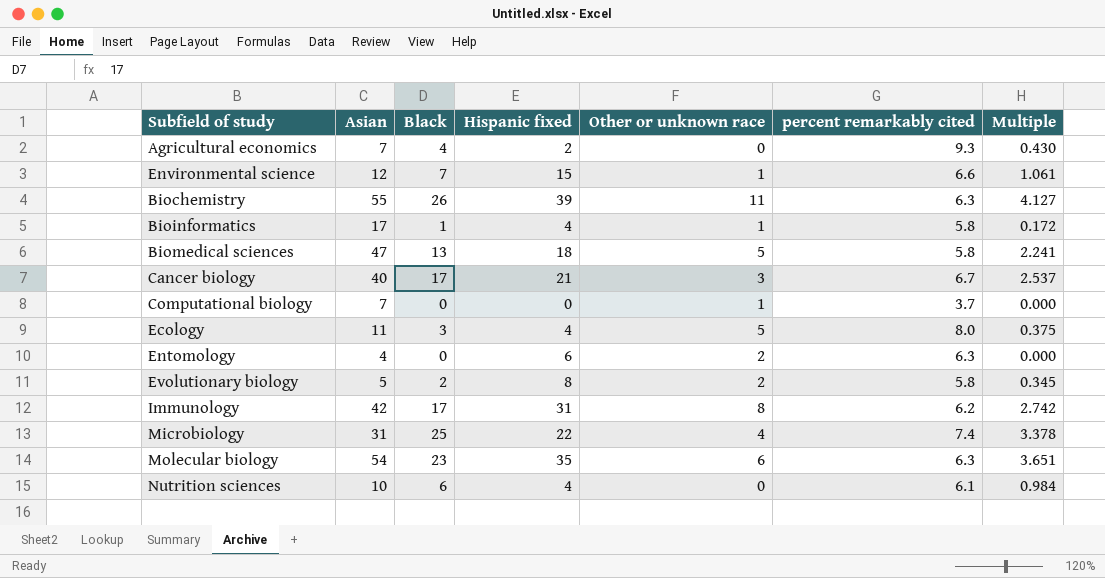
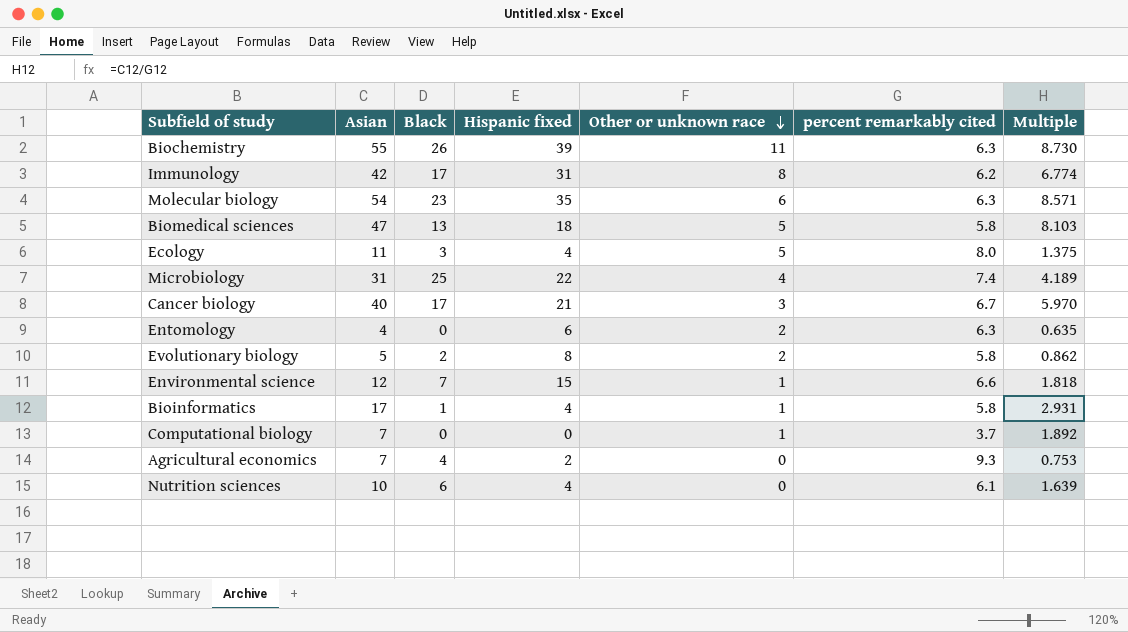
row order: none -> Other or unknown race descending
column Multiple | formula: [Black] / [percent remarkably cited] -> [Asian] / [percent remarkably cited]

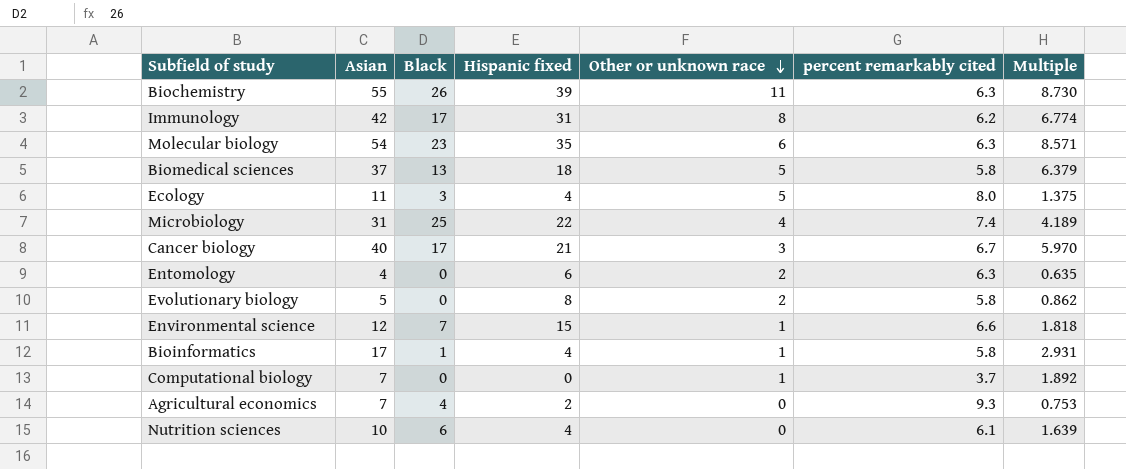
Biomedical sciences | Asian: 47 -> 37
Biomedical sciences | Multiple: 8.103 -> 6.379
Evolutionary biology | Black: 2 -> 0

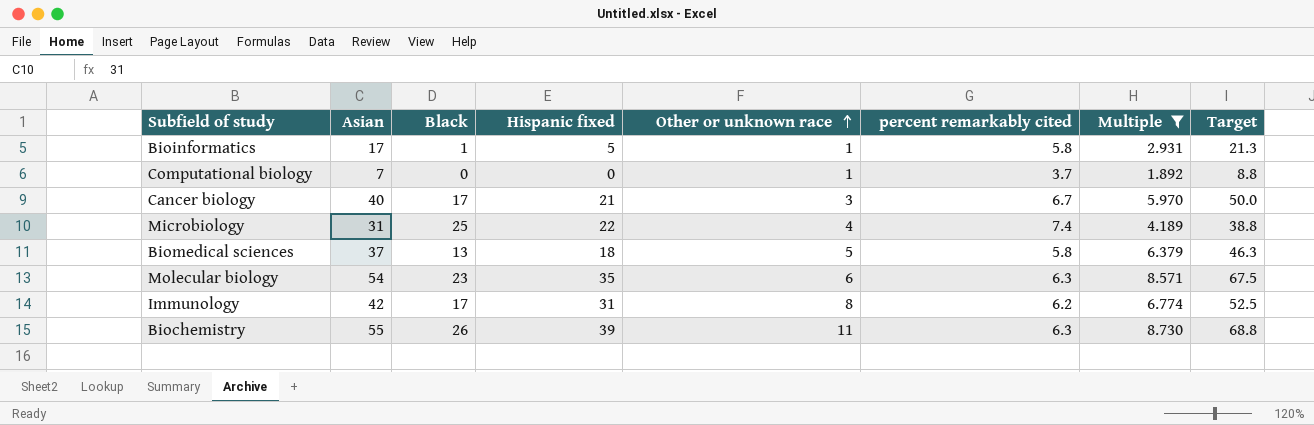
filter: none -> Multiple >= 1.892
row order: Other or unknown race descending -> Other or unknown race ascending
column Target | formula: none -> [Asian] * 1.25
Bioinformatics | Hispanic fixed: 4 -> 5

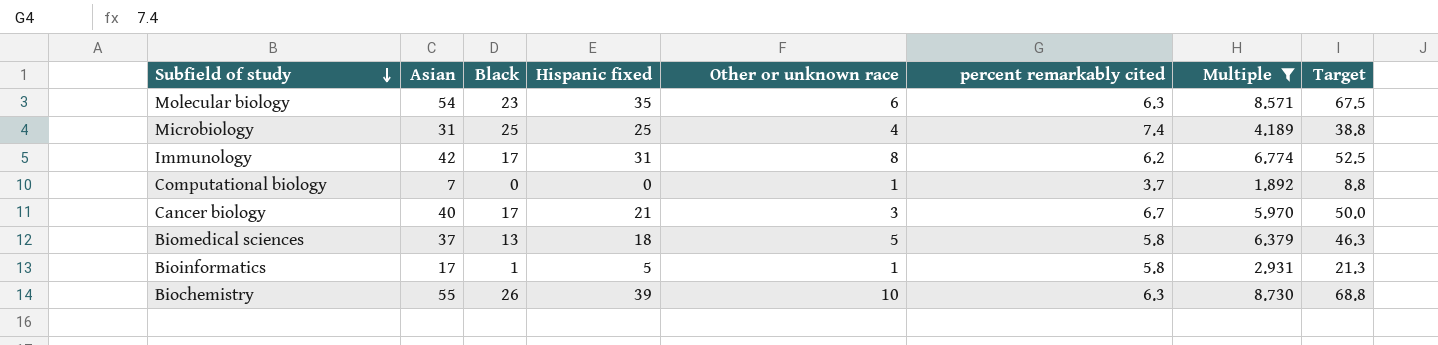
row order: Other or unknown race ascending -> Subfield of study descending
Microbiology | Hispanic fixed: 22 -> 25
Biochemistry | Other or unknown race: 11 -> 10

